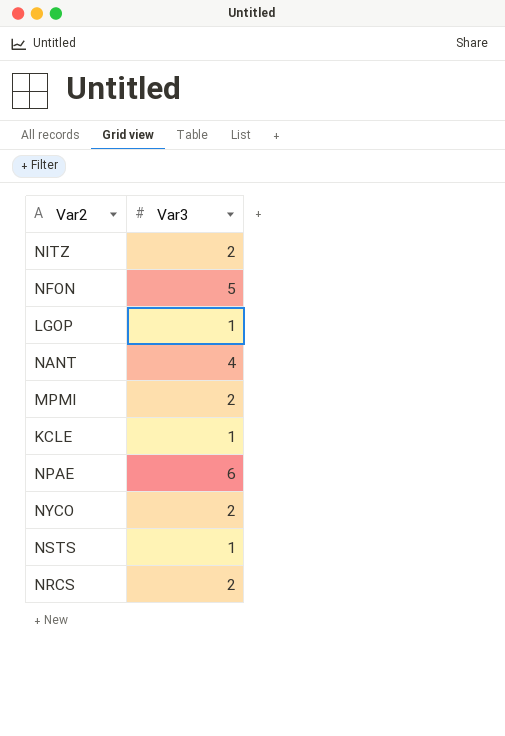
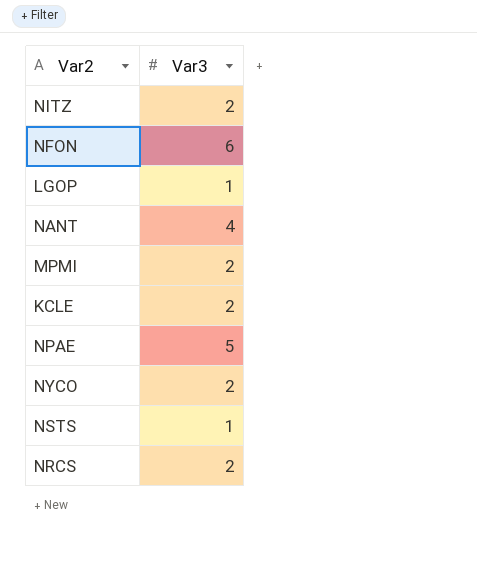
NFON | Var3: 5 -> 6
KCLE | Var3: 1 -> 2
NPAE | Var3: 6 -> 5

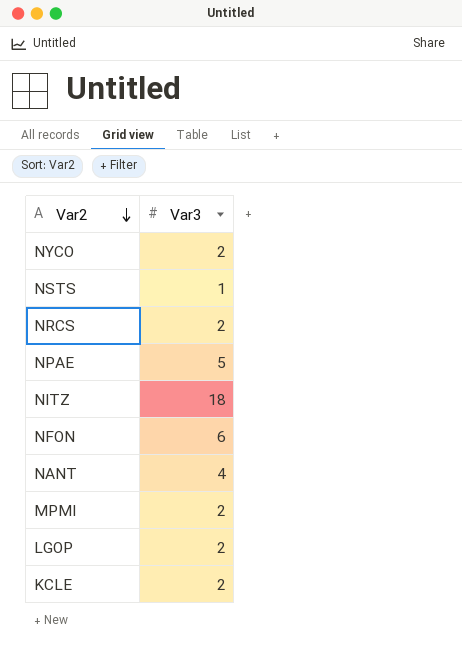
row order: none -> Var2 descending
NITZ | Var3: 2 -> 18
LGOP | Var3: 1 -> 2

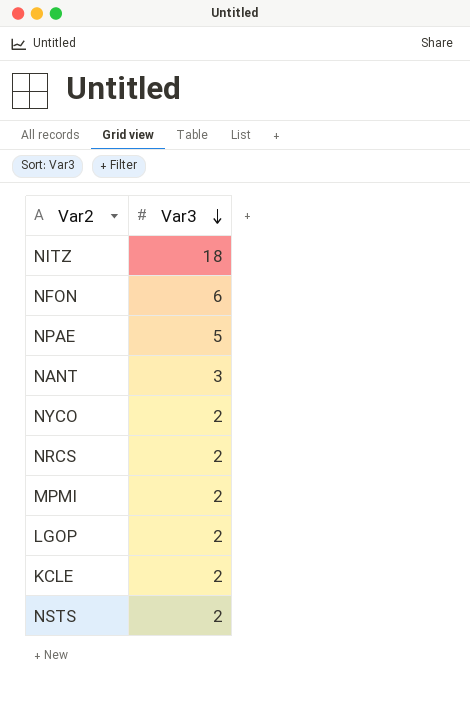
row order: Var2 descending -> Var3 descending
NANT | Var3: 4 -> 3
NSTS | Var3: 1 -> 2

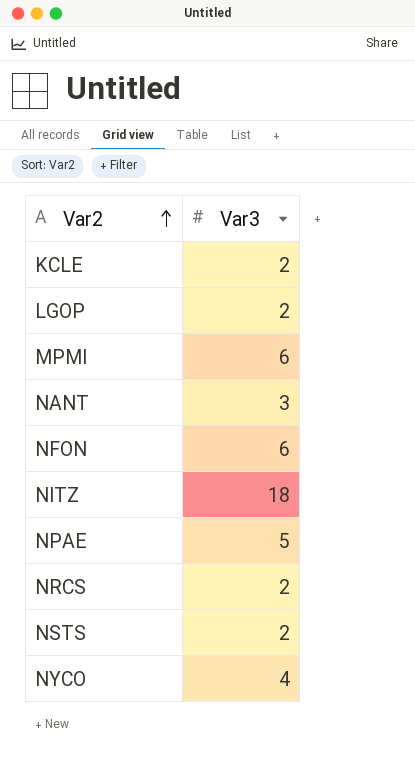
row order: Var3 descending -> Var2 ascending
MPMI | Var3: 2 -> 6
NYCO | Var3: 2 -> 4

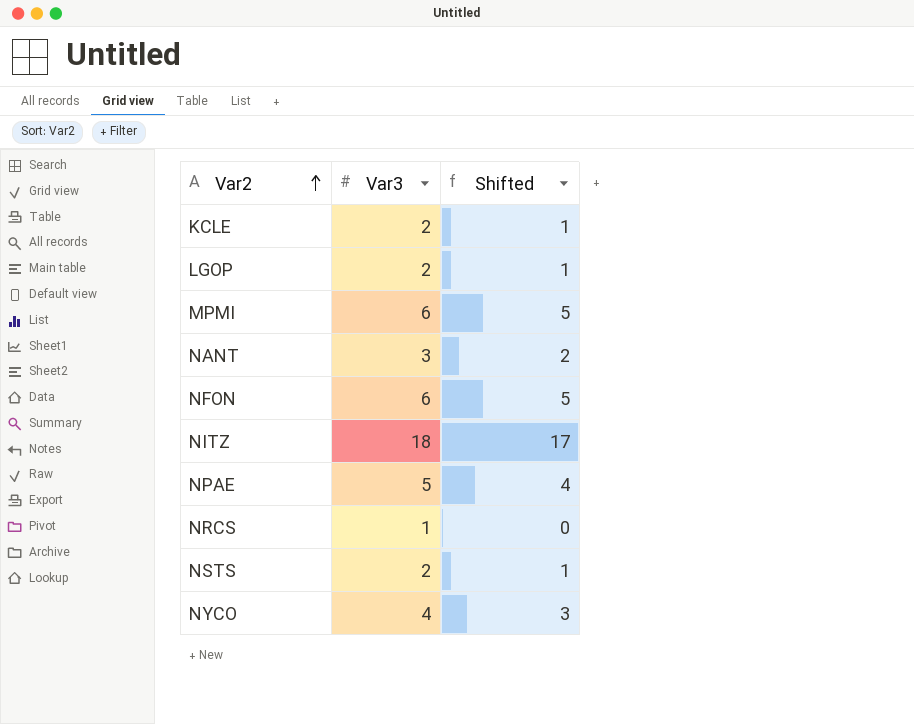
column Shifted | formula: none -> [Var3] - 1
NRCS | Var3: 2 -> 1

